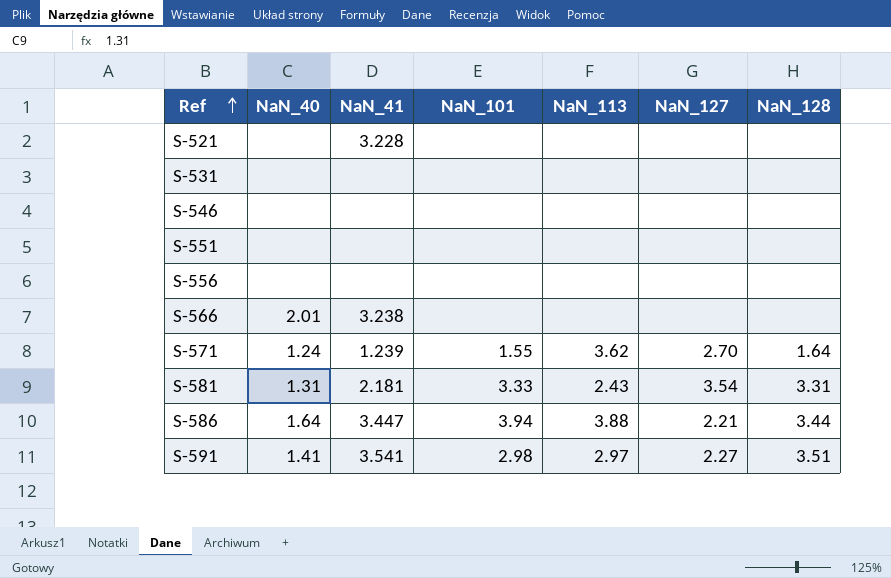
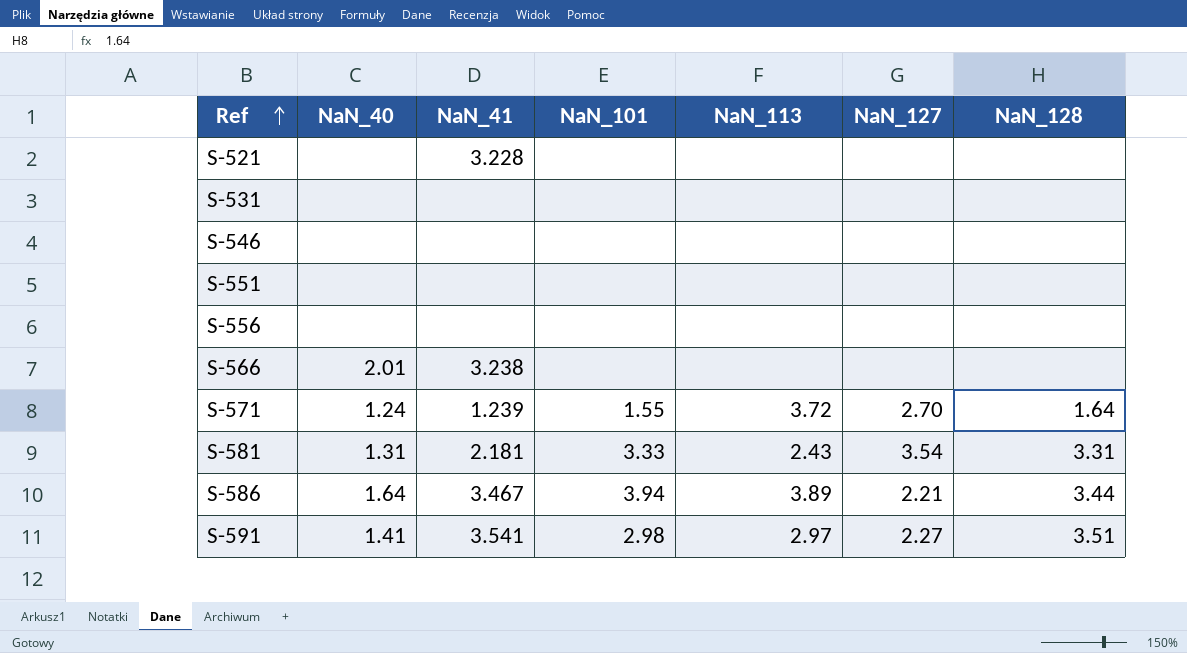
S-571 | NaN_113: 3.62 -> 3.72
S-586 | NaN_41: 3.447 -> 3.467
S-586 | NaN_113: 3.88 -> 3.89

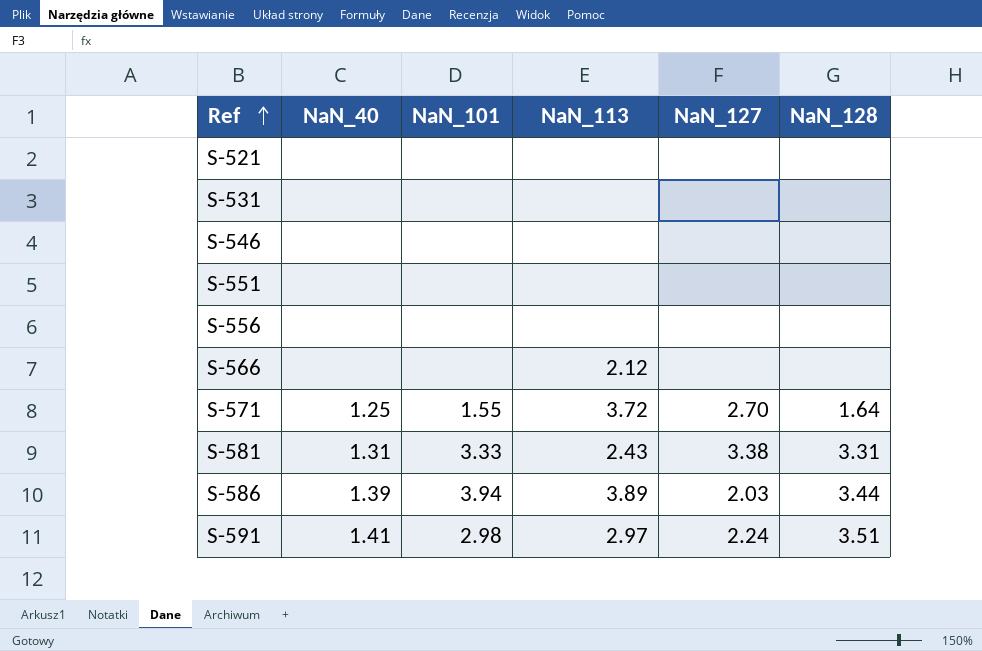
column NaN_41 | position: 3 -> none
S-566 | NaN_40: 2.01 -> none
S-566 | NaN_113: none -> 2.12
S-571 | NaN_40: 1.24 -> 1.25
S-581 | NaN_127: 3.54 -> 3.38
S-586 | NaN_40: 1.64 -> 1.39
S-586 | NaN_127: 2.21 -> 2.03
S-591 | NaN_127: 2.27 -> 2.24

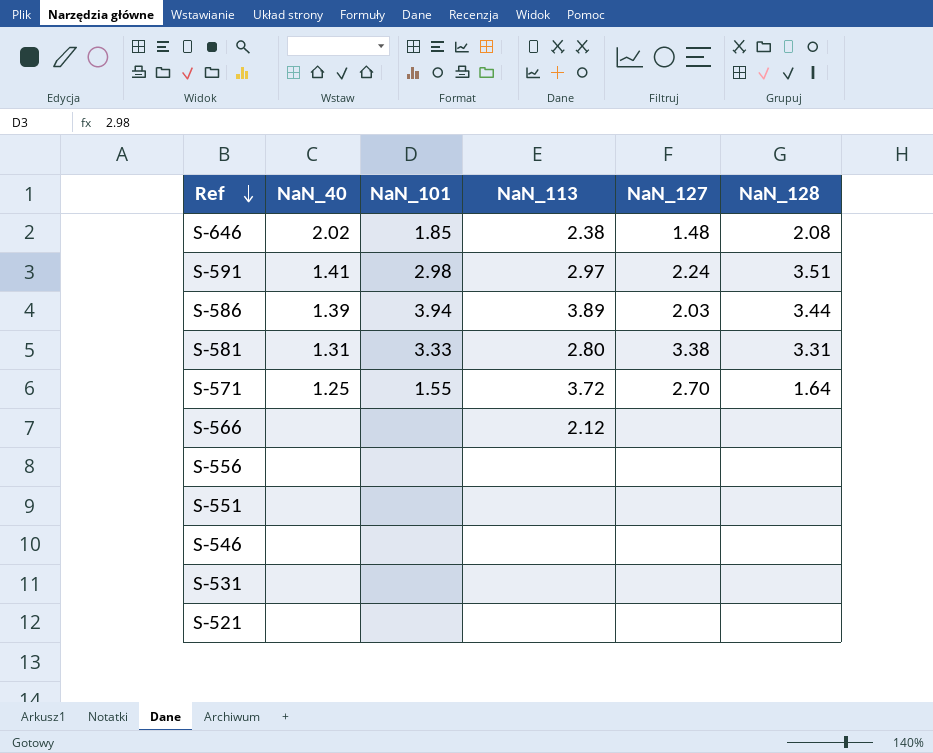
row order: Ref ascending -> Ref descending
row S-646: none -> 2.02 | 1.85 | 2.38 | 1.48 | 2.08
S-581 | NaN_113: 2.43 -> 2.80

